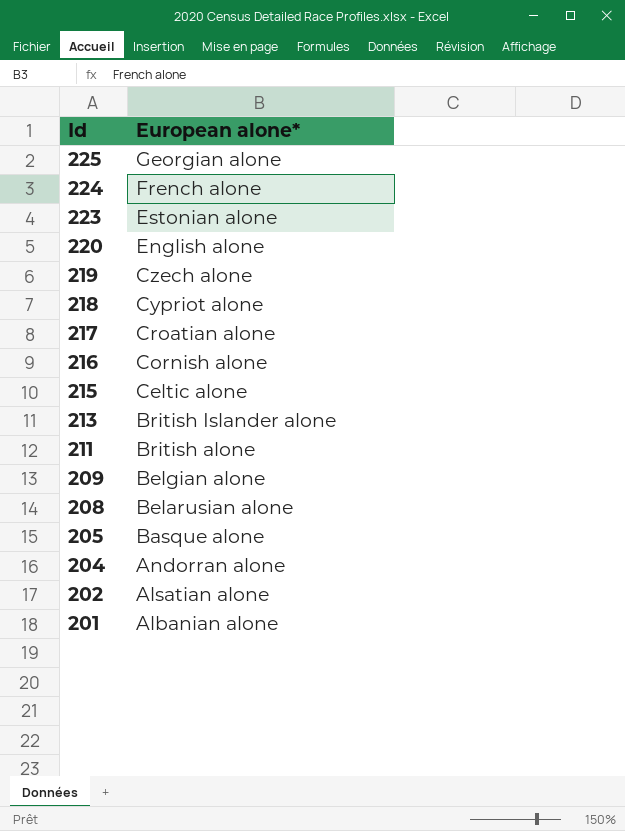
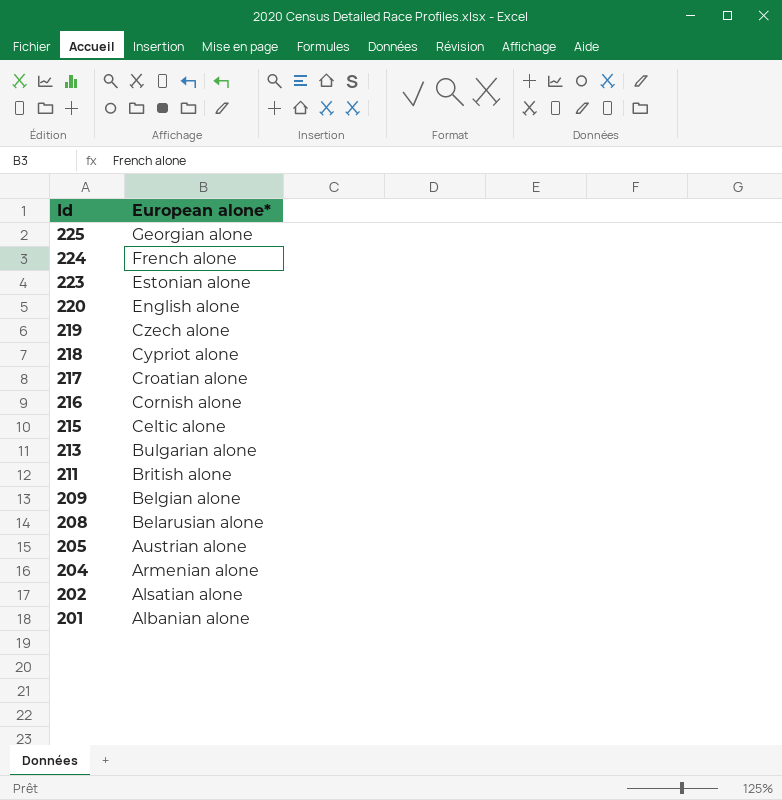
213 | European alone*: British Islander alone -> Bulgarian alone
205 | European alone*: Basque alone -> Austrian alone
204 | European alone*: Andorran alone -> Armenian alone

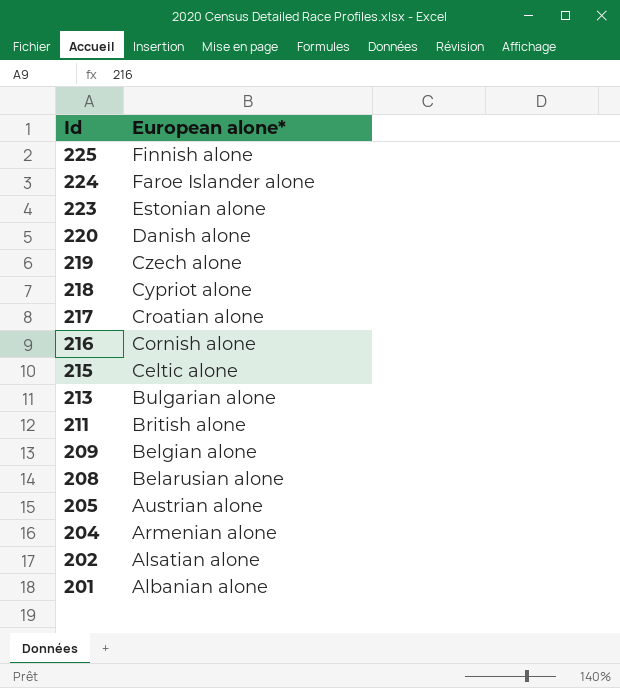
225 | European alone*: Georgian alone -> Finnish alone
224 | European alone*: French alone -> Faroe Islander alone
220 | European alone*: English alone -> Danish alone

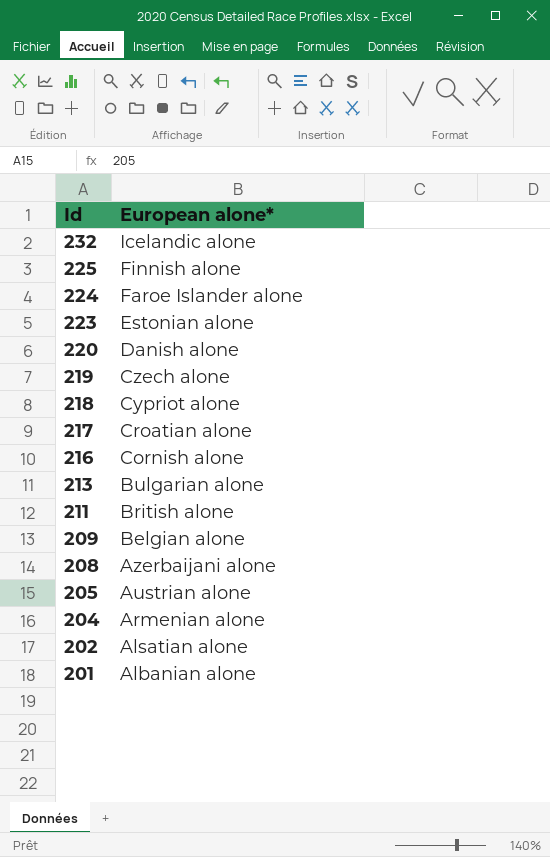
row 215: Celtic alone -> none
row 232: none -> Icelandic alone
208 | European alone*: Belarusian alone -> Azerbaijani alone

